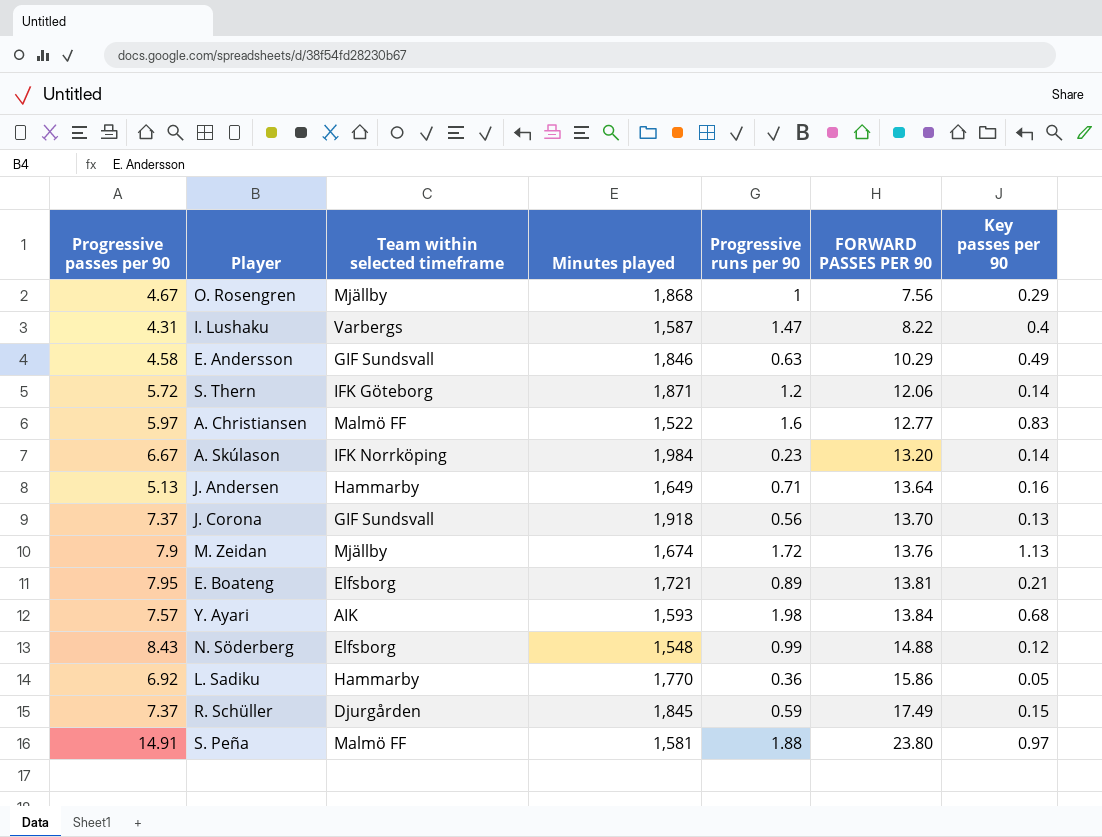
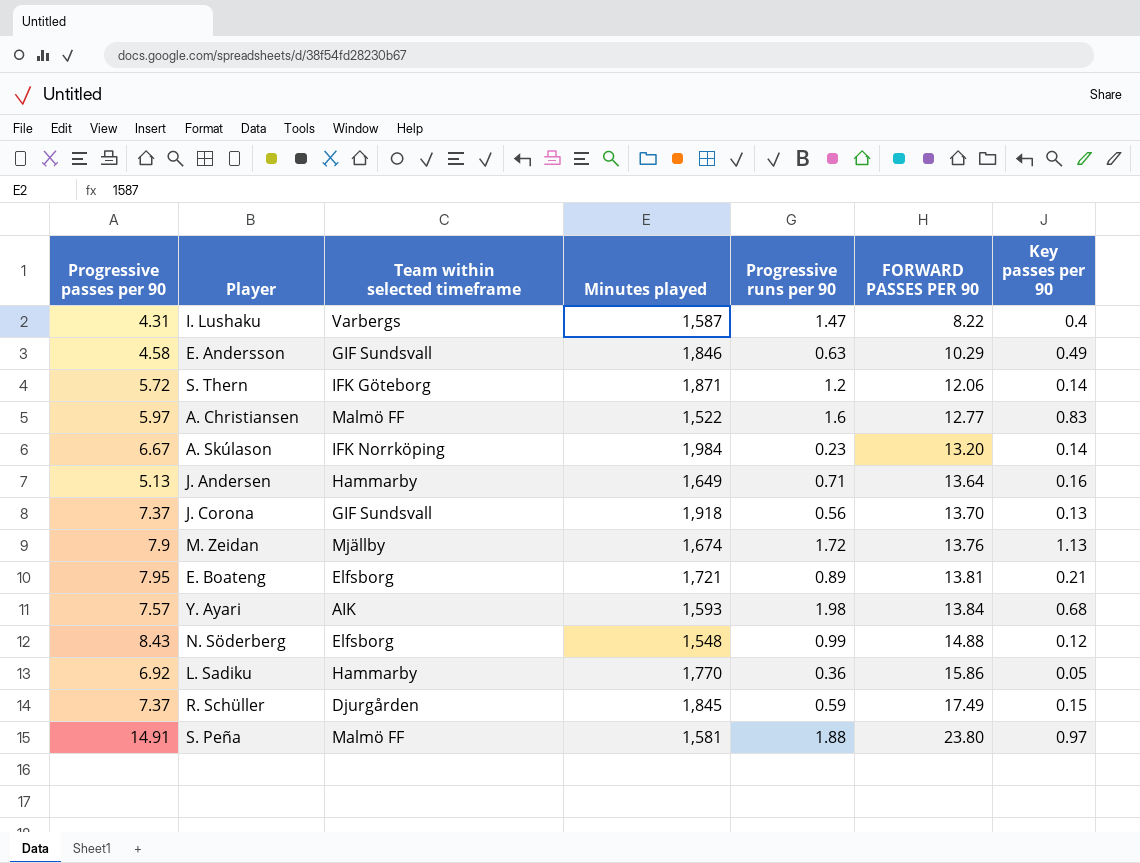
row O. Rosengren: 4.67 | Mjällby | 1,868 | 1 | 7.56 | 0.29 -> none

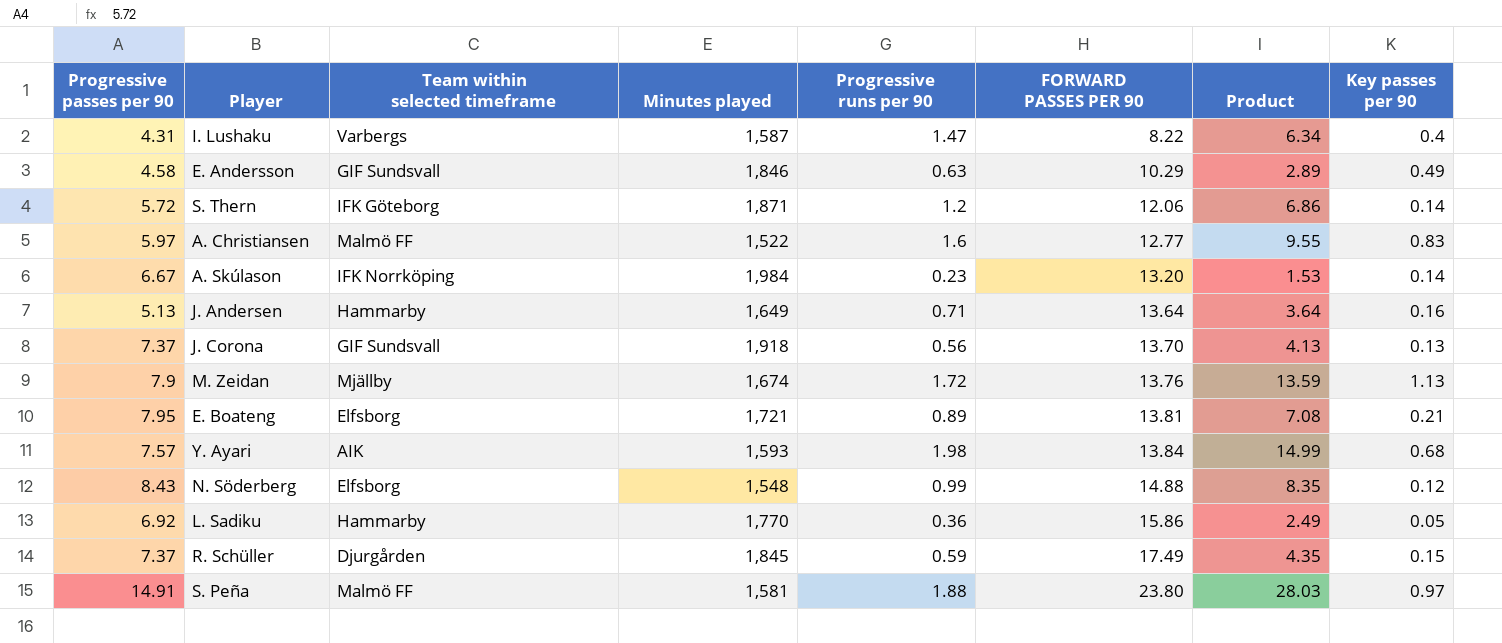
column Product | formula: none -> [Progressive passes per 90] * [Progressive runs per 90]

